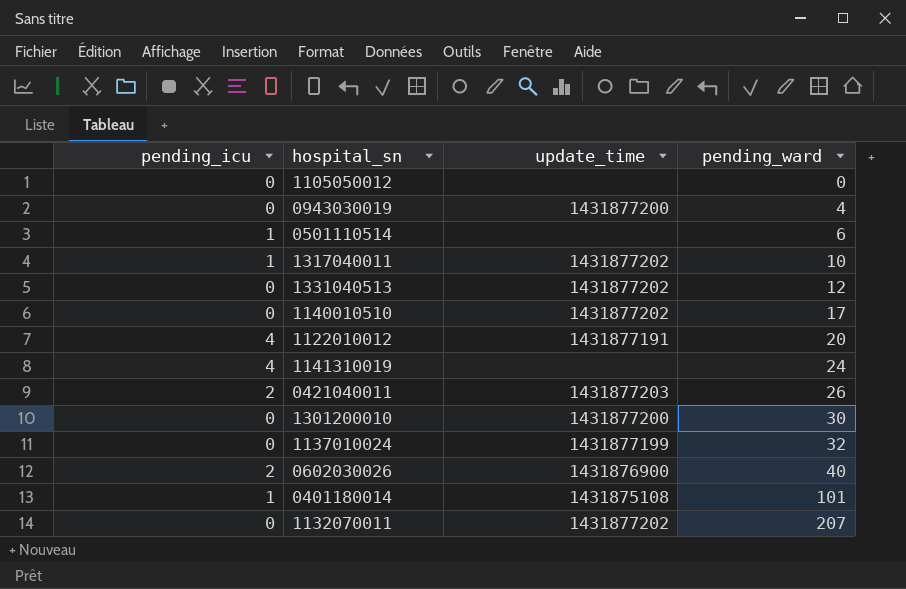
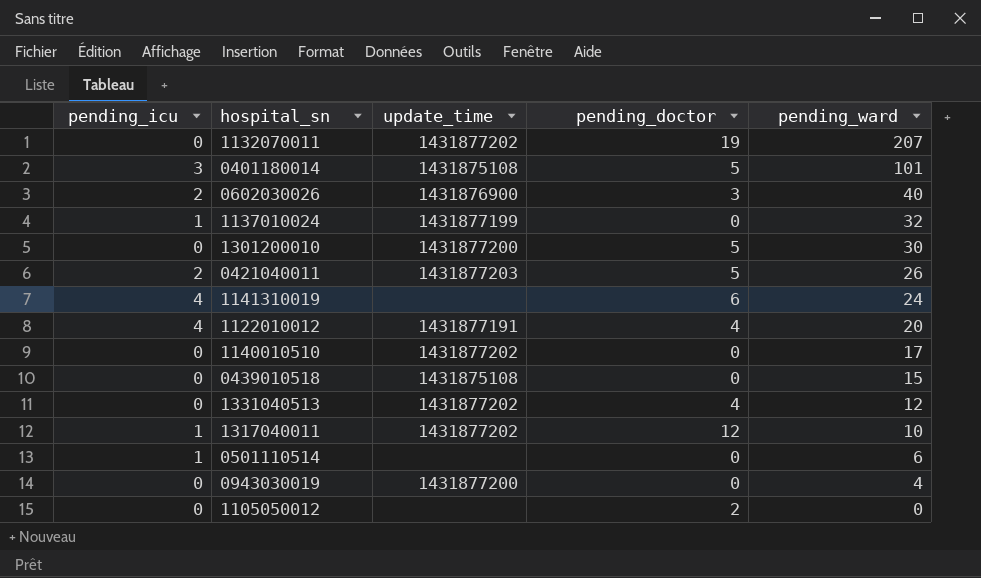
row order: pending_ward ascending -> pending_ward descending
column pending_doctor | position: none -> 4
0401180014 | pending_icu: 1 -> 3
1137010024 | pending_icu: 0 -> 1
row 0439010518: none -> 0 | 1431875108 | 0 | 15

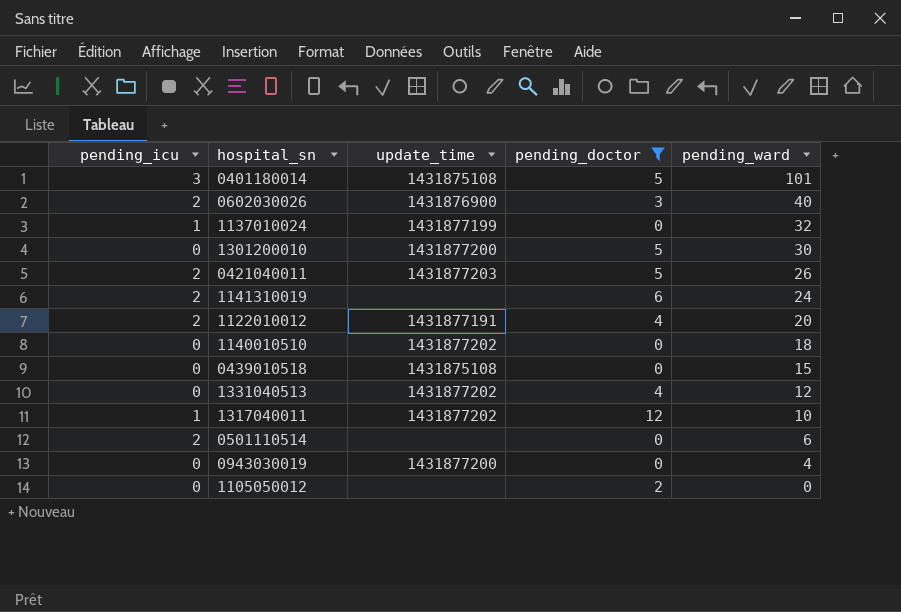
filter: none -> pending_doctor != 19
1141310019 | pending_icu: 4 -> 2
1122010012 | pending_icu: 4 -> 2
1140010510 | pending_ward: 17 -> 18
0501110514 | pending_icu: 1 -> 2

